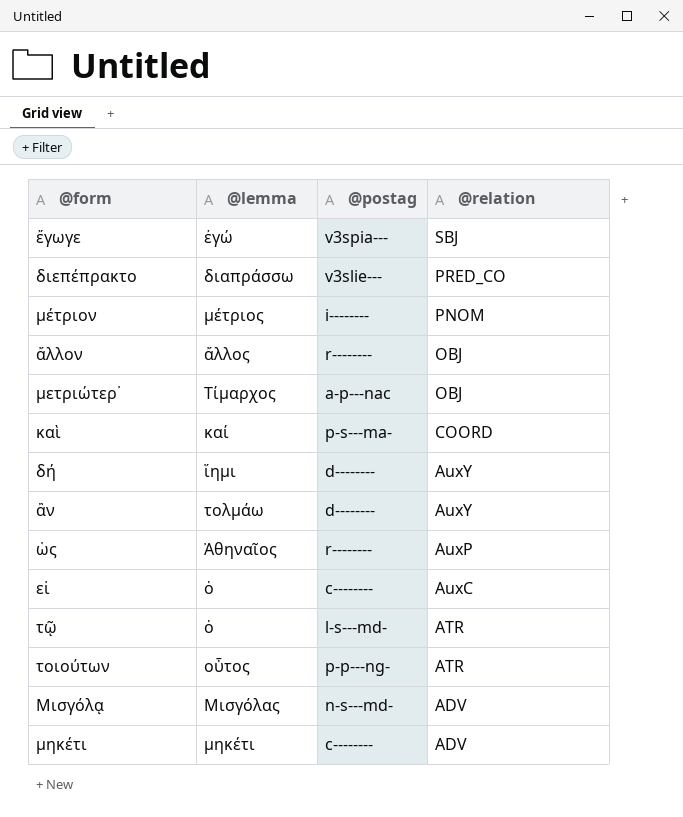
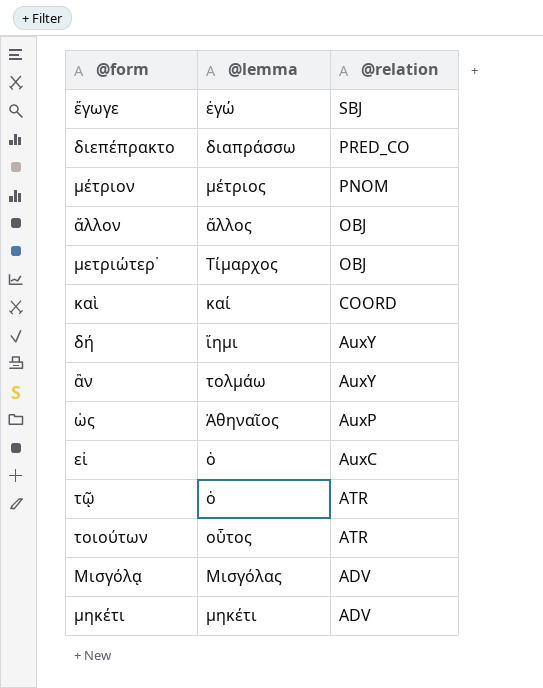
column @postag | position: 3 -> none

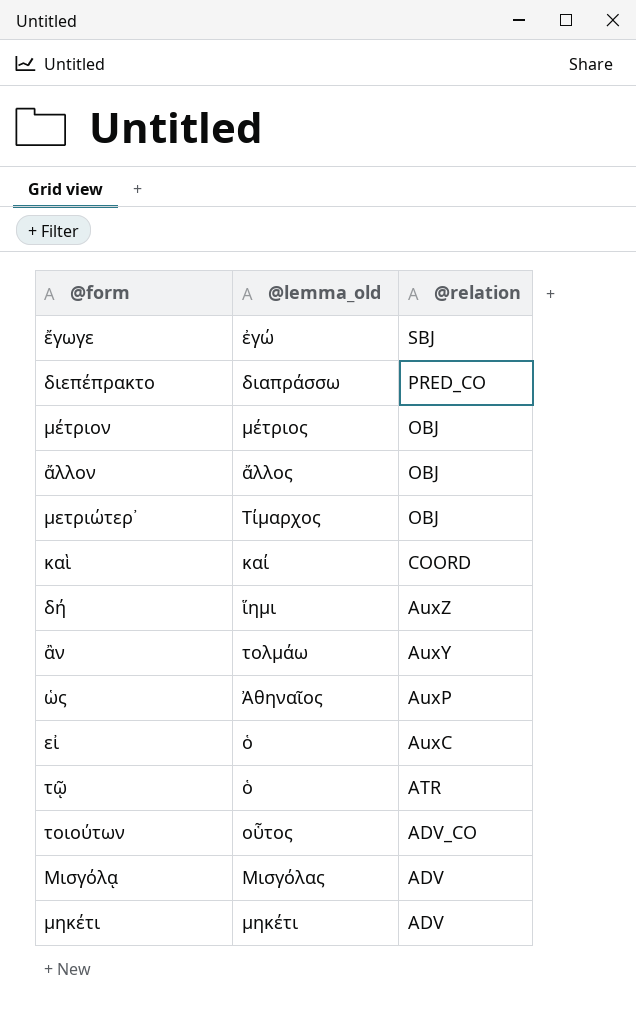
column name: @lemma -> @lemma_old
μέτριον | @relation: PNOM -> OBJ
δή | @relation: AuxY -> AuxZ
τοιούτων | @relation: ATR -> ADV_CO

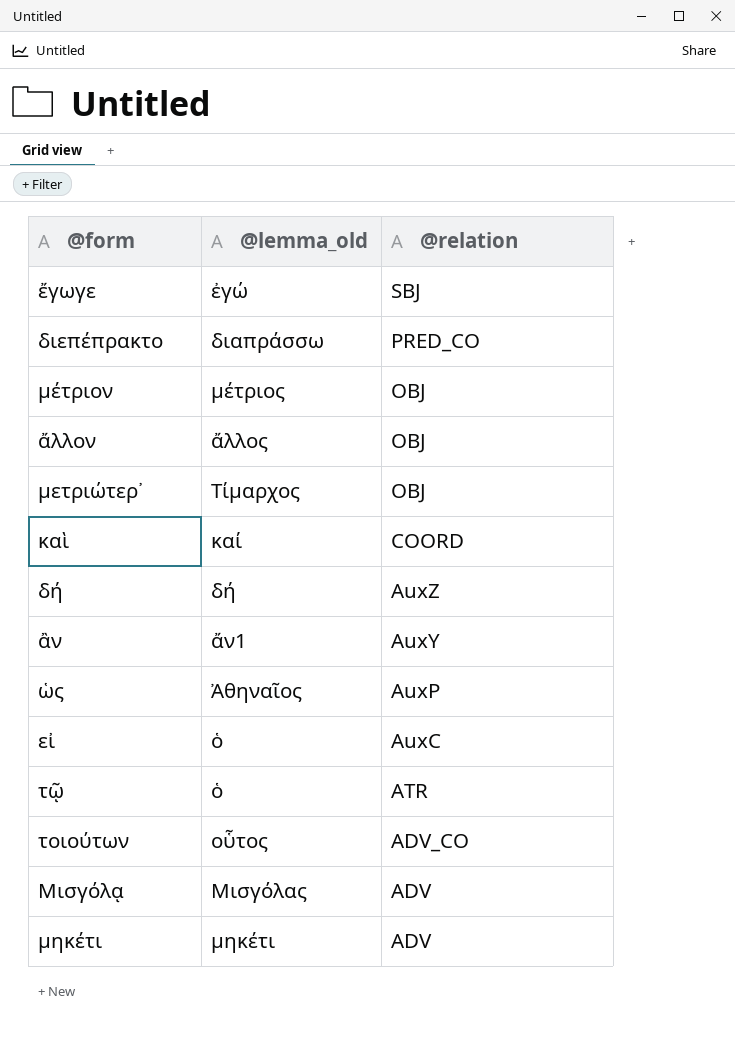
δή | @lemma_old: ἵημι -> δή
ἂν | @lemma_old: τολμάω -> ἄν1

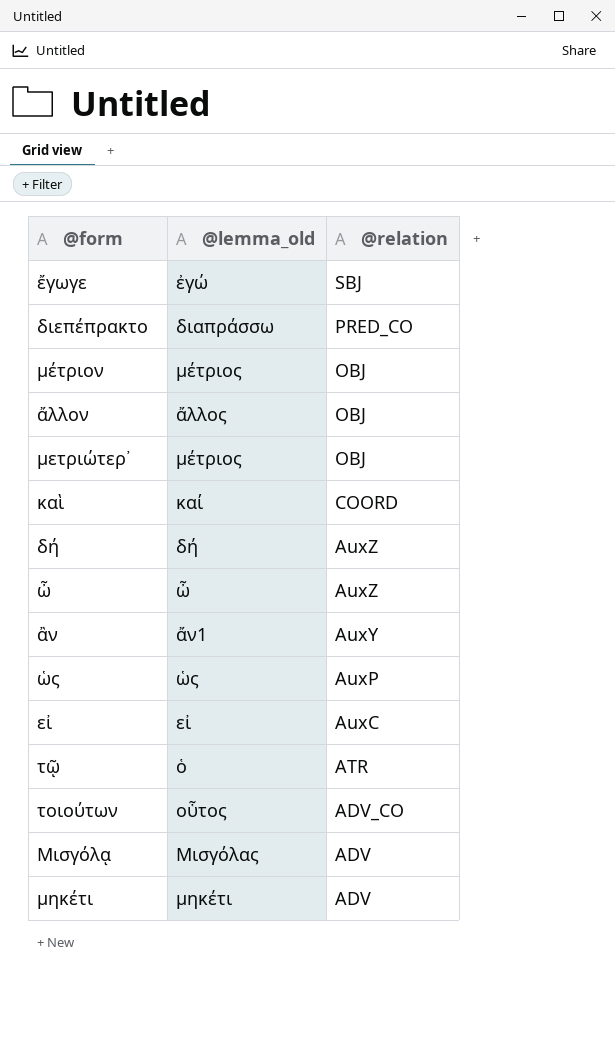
μετριώτερ᾽ | @lemma_old: Τίμαρχος -> μέτριος
row ὦ: none -> ὦ | AuxZ
ὡς | @lemma_old: Ἀθηναῖος -> ὡς
εἰ | @lemma_old: ὁ -> εἰ

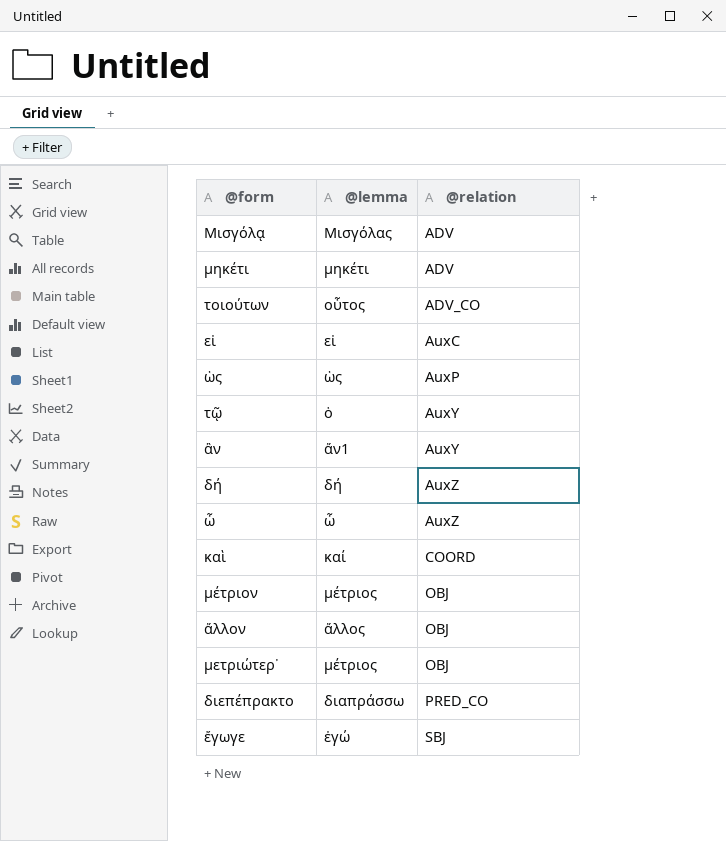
row order: @relation descending -> @relation ascending
column name: @lemma_old -> @lemma
τῷ | @relation: ATR -> AuxY

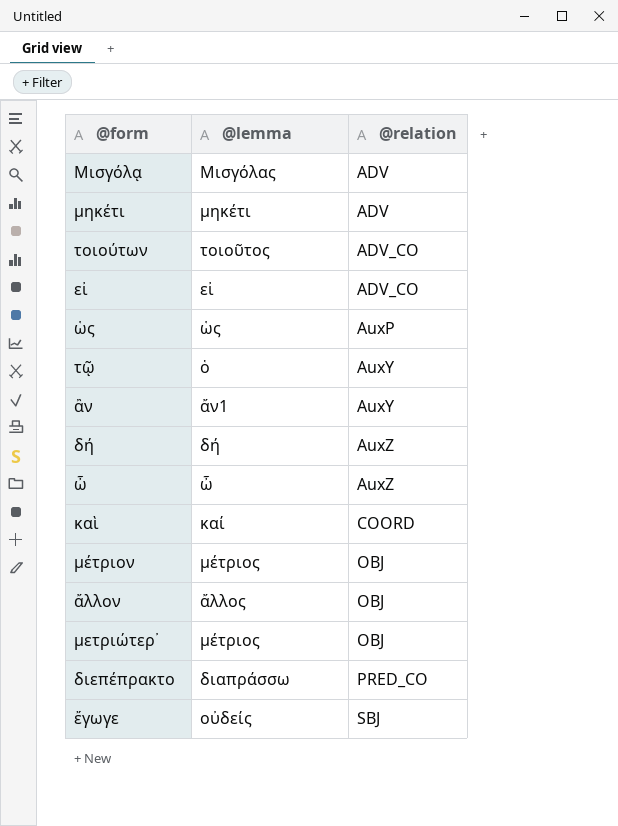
τοιούτων | @lemma: οὗτος -> τοιοῦτος
εἰ | @relation: AuxC -> ADV_CO
ἔγωγε | @lemma: ἐγώ -> οὐδείς

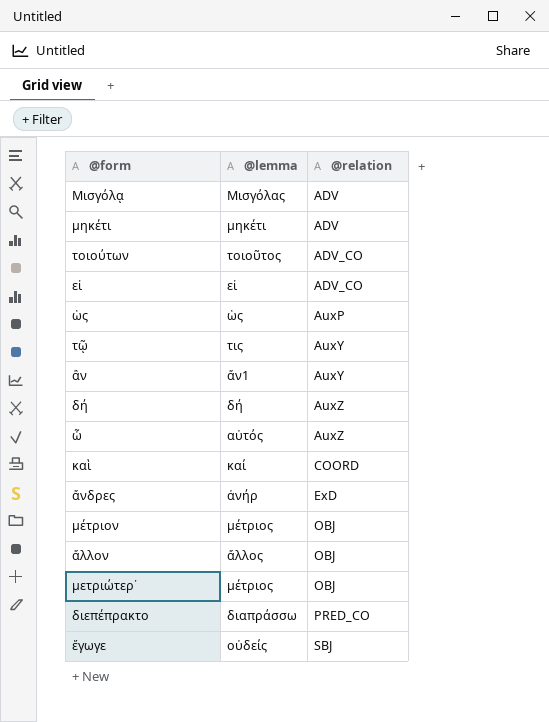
τῷ | @lemma: ὁ -> τις
ὦ | @lemma: ὦ -> αὐτός
row ἄνδρες: none -> ἀνήρ | ExD

